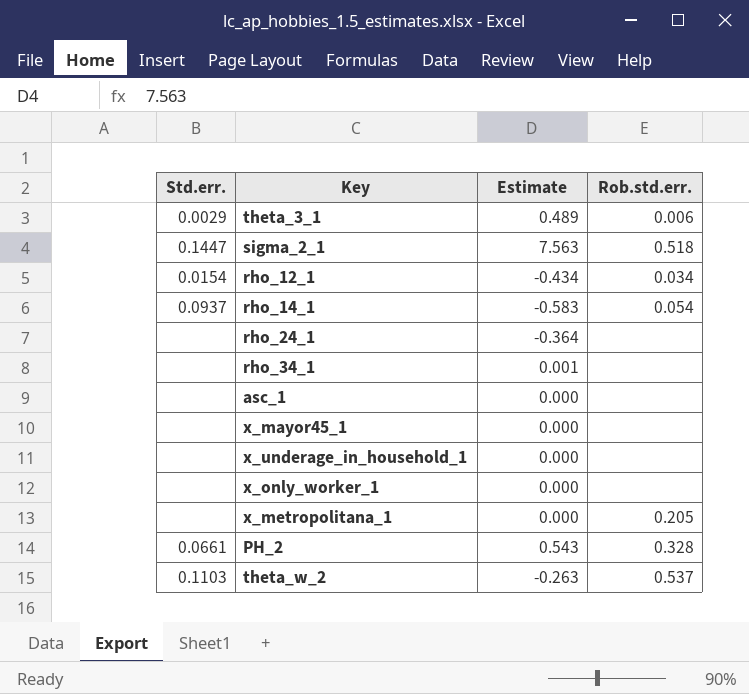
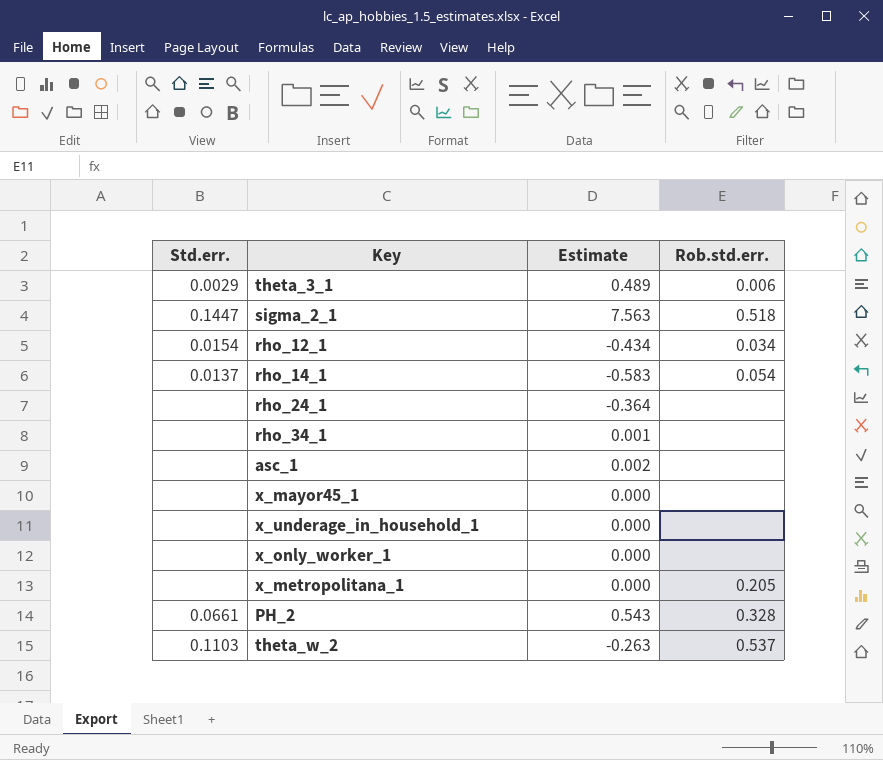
rho_14_1 | Std.err.: 0.0937 -> 0.0137
asc_1 | Estimate: 0.000 -> 0.002

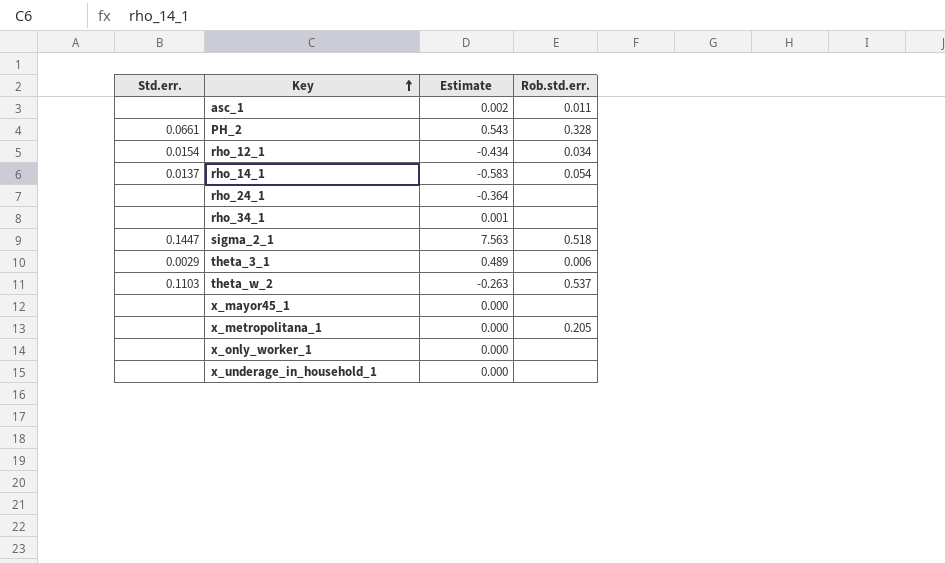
row order: none -> Key ascending
asc_1 | Rob.std.err.: none -> 0.011

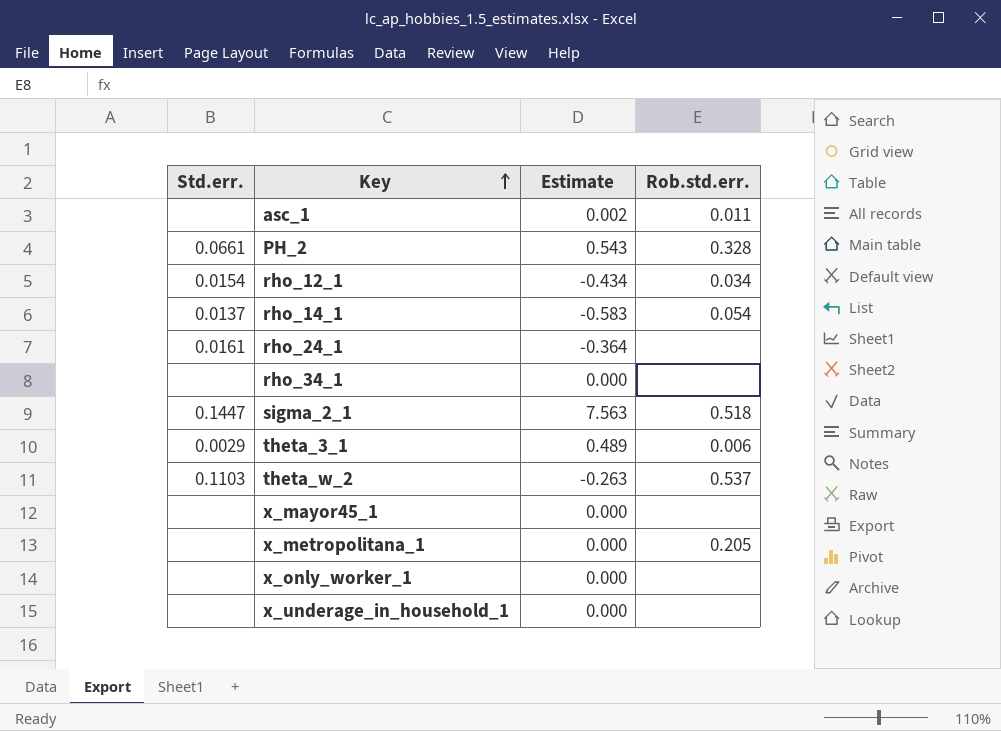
rho_24_1 | Std.err.: none -> 0.0161
rho_34_1 | Estimate: 0.001 -> 0.000

